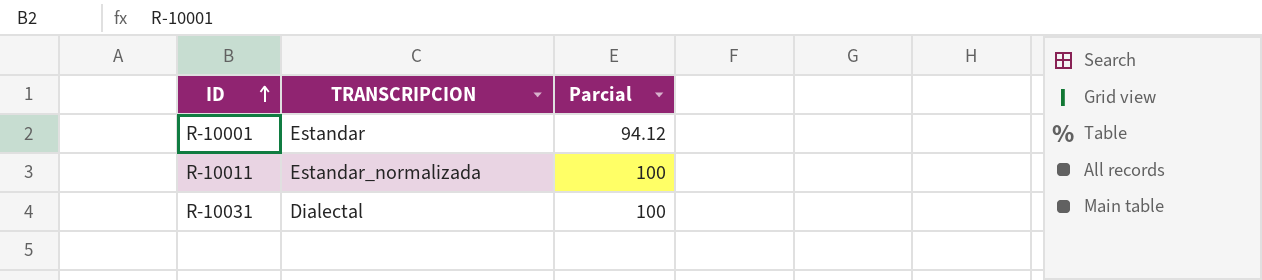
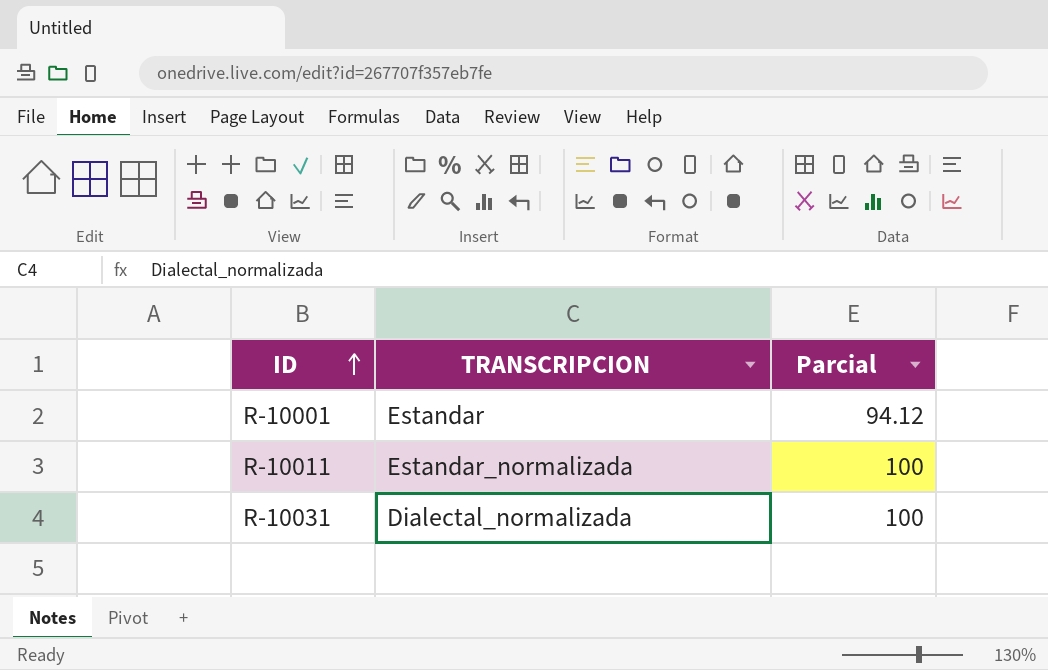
R-10031 | TRANSCRIPCION: Dialectal -> Dialectal_normalizada

